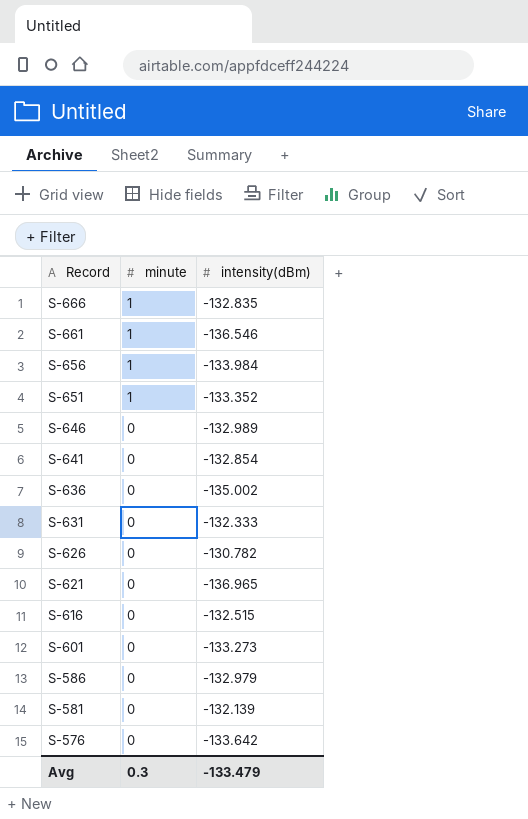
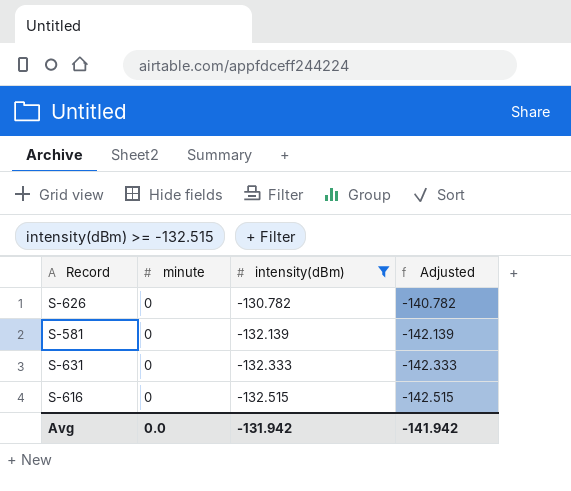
filter: none -> intensity(dBm) >= -132.515
row order: Record descending -> intensity(dBm) descending
column Adjusted | formula: none -> [intensity(dBm)] - 10
Avg | minute: 0.3 -> 0.0
Avg | intensity(dBm): -133.479 -> -131.942

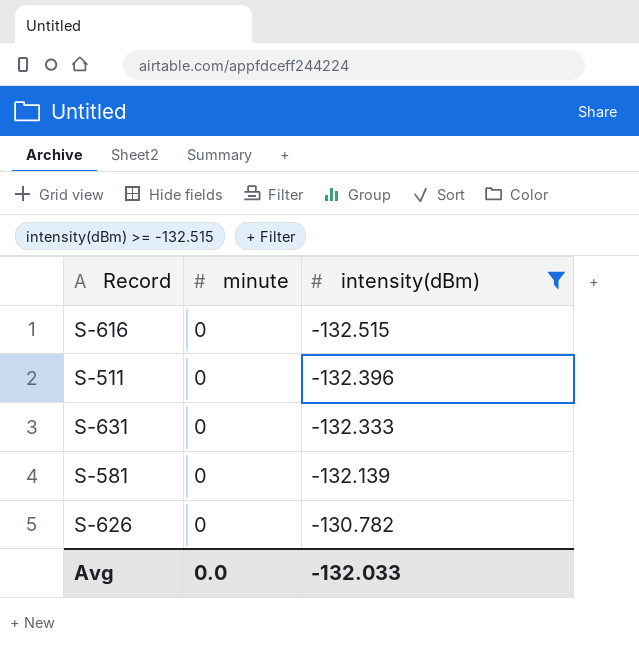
row order: intensity(dBm) descending -> intensity(dBm) ascending
column Adjusted | formula: [intensity(dBm)] - 10 -> none
row S-511: none -> 0 | -132.396
Avg | intensity(dBm): -131.942 -> -132.033

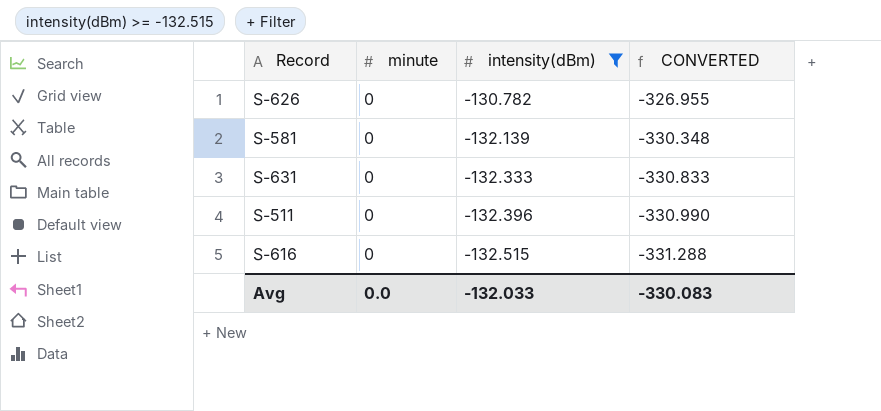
row order: intensity(dBm) ascending -> intensity(dBm) descending
column CONVERTED | formula: none -> [intensity(dBm)] * 2.5

